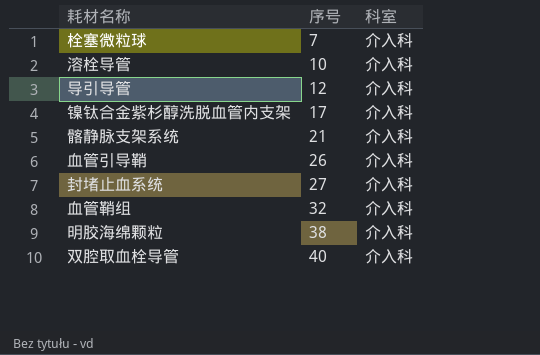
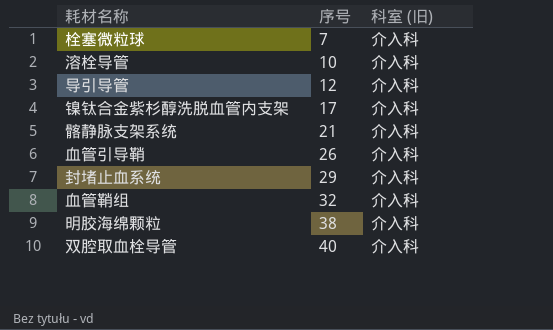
column name: 科室 -> 科室 (旧)
封堵止血系统 | 序号: 27 -> 29

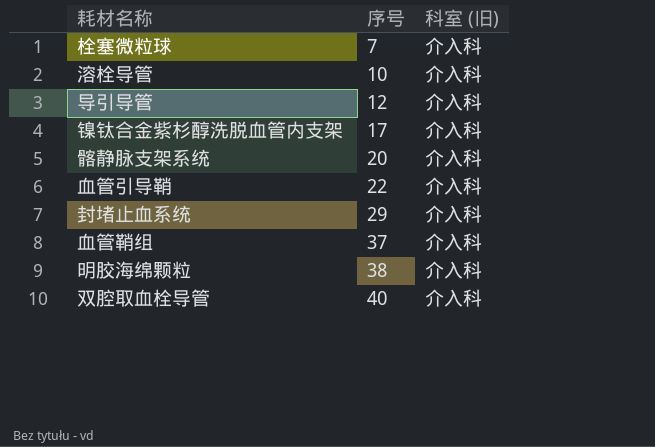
髂静脉支架系统 | 序号: 21 -> 20
血管引导鞘 | 序号: 26 -> 22
血管鞘组 | 序号: 32 -> 37

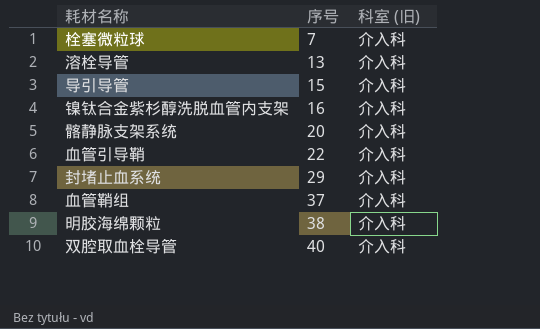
溶栓导管 | 序号: 10 -> 13
导引导管 | 序号: 12 -> 15
镍钛合金紫杉醇洗脱血管内支架 | 序号: 17 -> 16

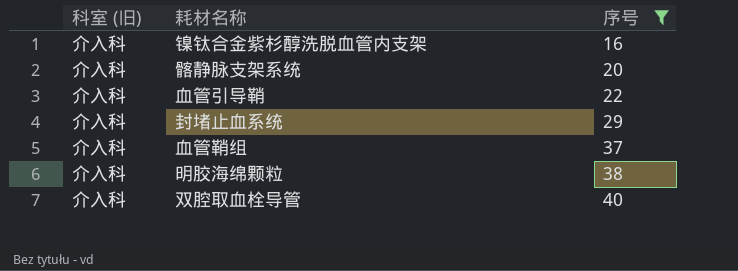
filter: none -> 序号 >= 16
column 科室 (旧) | position: 3 -> 1

